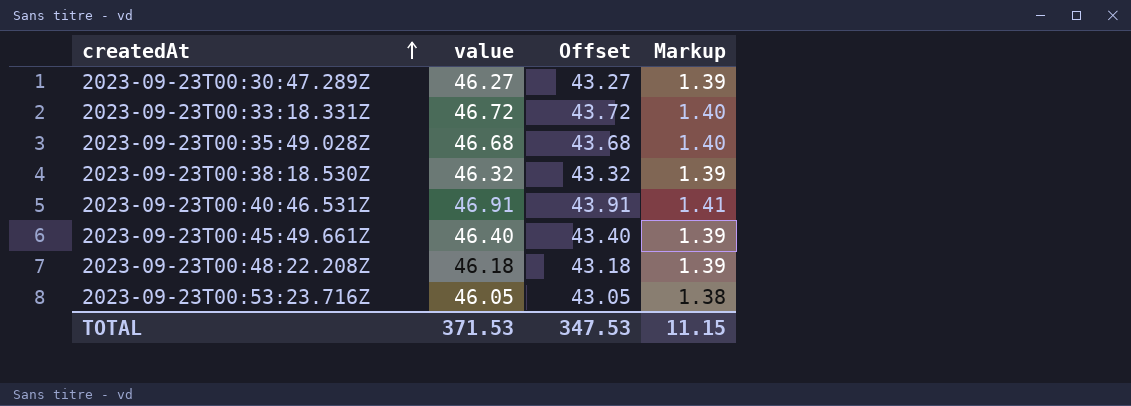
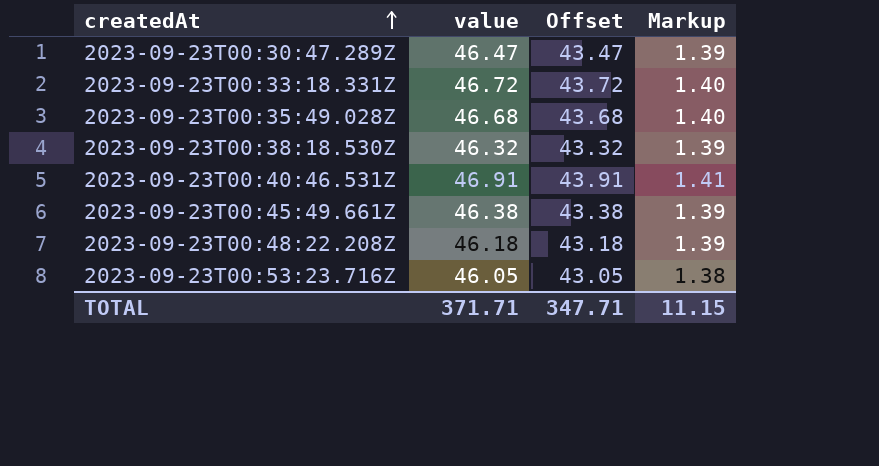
2023-09-23T00:30:47.289Z | value: 46.27 -> 46.47
2023-09-23T00:30:47.289Z | Offset: 43.27 -> 43.47
2023-09-23T00:45:49.661Z | value: 46.40 -> 46.38
2023-09-23T00:45:49.661Z | Offset: 43.40 -> 43.38
TOTAL | value: 371.53 -> 371.71
TOTAL | Offset: 347.53 -> 347.71

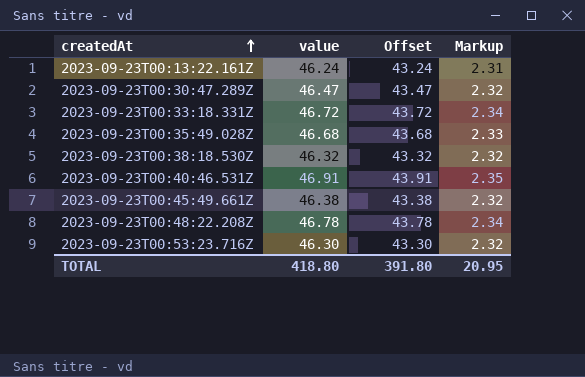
column Markup | formula: [value] * 0.03 -> [value] * 0.05
row 2023-09-23T00:13:22.161Z: none -> 46.24 | 43.24 | 2.31
2023-09-23T00:48:22.208Z | value: 46.18 -> 46.78
2023-09-23T00:48:22.208Z | Offset: 43.18 -> 43.78
2023-09-23T00:53:23.716Z | value: 46.05 -> 46.30
2023-09-23T00:53:23.716Z | Offset: 43.05 -> 43.30
TOTAL | value: 371.71 -> 418.80
TOTAL | Offset: 347.71 -> 391.80
TOTAL | Markup: 11.15 -> 20.95

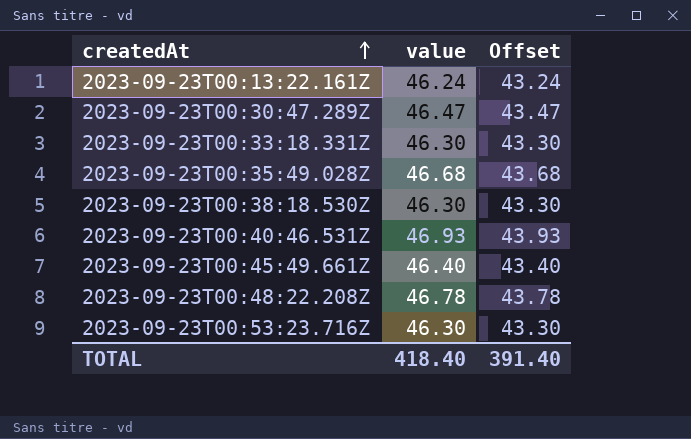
column Markup | formula: [value] * 0.05 -> none
2023-09-23T00:33:18.331Z | value: 46.72 -> 46.30
2023-09-23T00:33:18.331Z | Offset: 43.72 -> 43.30
2023-09-23T00:38:18.530Z | value: 46.32 -> 46.30
2023-09-23T00:38:18.530Z | Offset: 43.32 -> 43.30
2023-09-23T00:40:46.531Z | value: 46.91 -> 46.93
2023-09-23T00:40:46.531Z | Offset: 43.91 -> 43.93
2023-09-23T00:45:49.661Z | value: 46.38 -> 46.40
2023-09-23T00:45:49.661Z | Offset: 43.38 -> 43.40
TOTAL | value: 418.80 -> 418.40
TOTAL | Offset: 391.80 -> 391.40

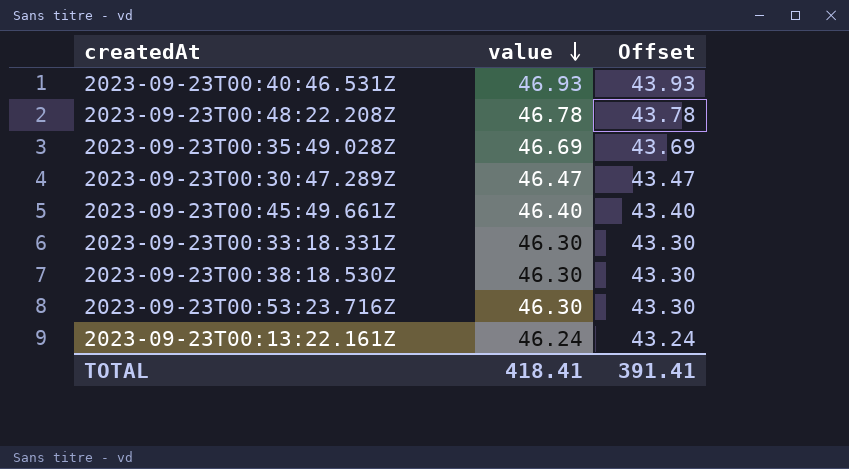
row order: createdAt ascending -> value descending
2023-09-23T00:35:49.028Z | value: 46.68 -> 46.69
2023-09-23T00:35:49.028Z | Offset: 43.68 -> 43.69
TOTAL | value: 418.40 -> 418.41
TOTAL | Offset: 391.40 -> 391.41

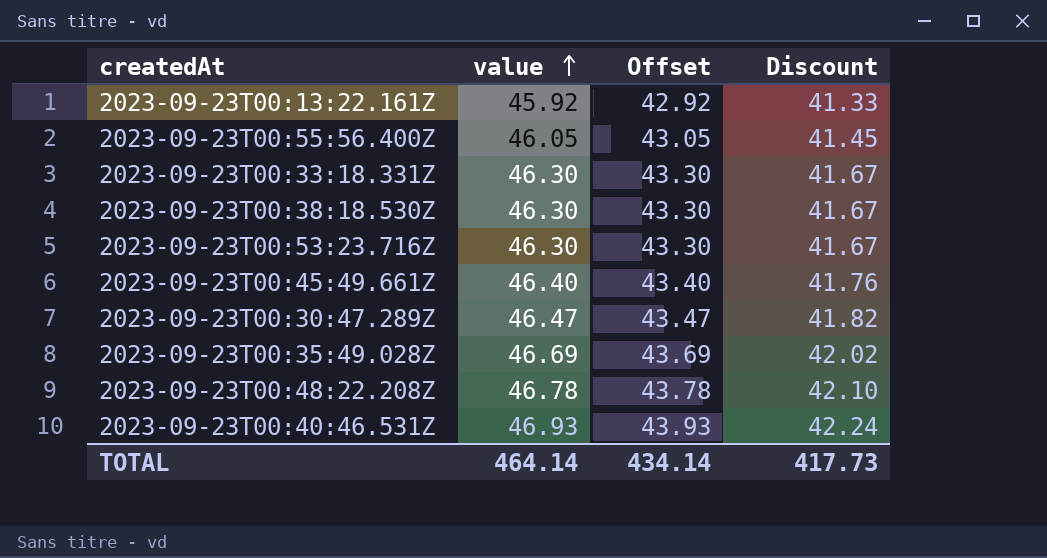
row order: value descending -> value ascending
column Discount | formula: none -> [value] * 0.9
2023-09-23T00:13:22.161Z | value: 46.24 -> 45.92
2023-09-23T00:13:22.161Z | Offset: 43.24 -> 42.92
row 2023-09-23T00:55:56.400Z: none -> 46.05 | 43.05 | 41.45
TOTAL | value: 418.41 -> 464.14
TOTAL | Offset: 391.41 -> 434.14

